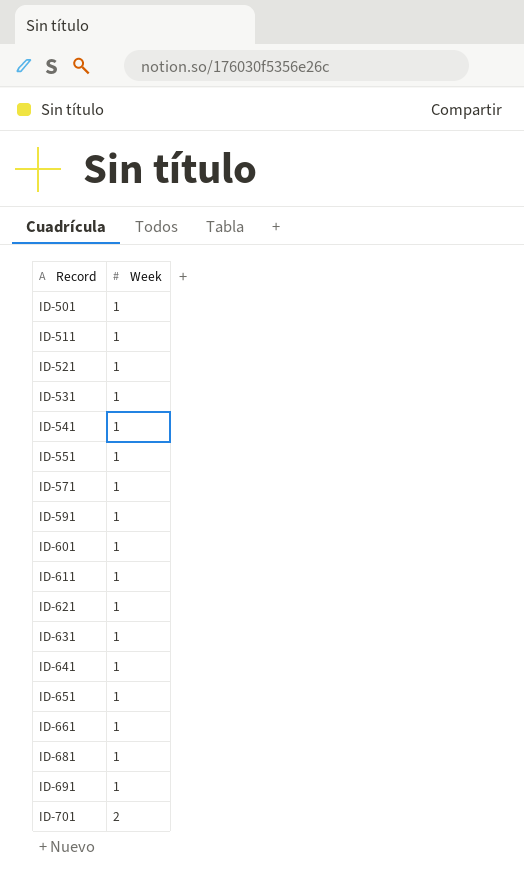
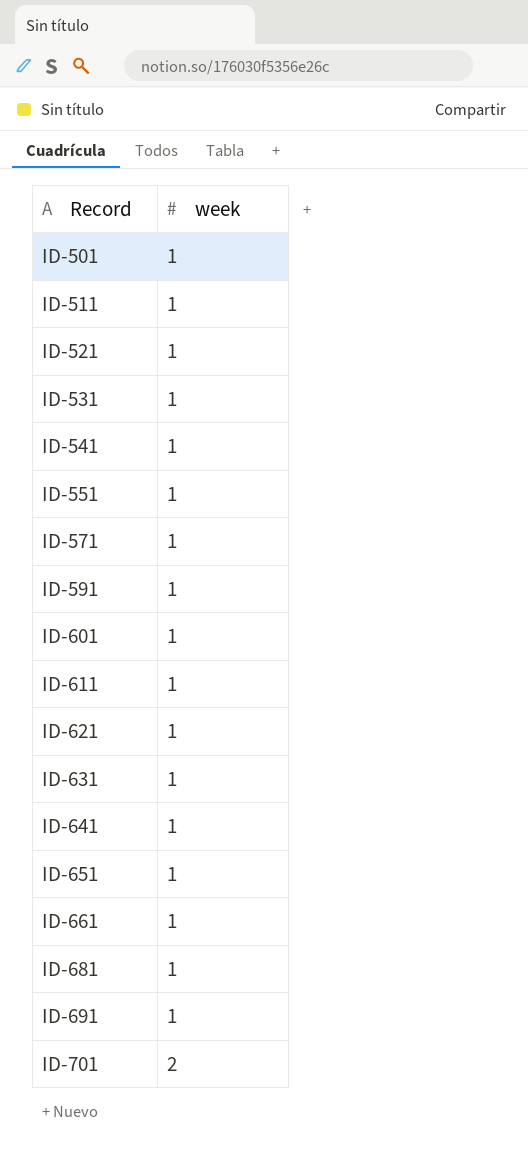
column name: Week -> week

